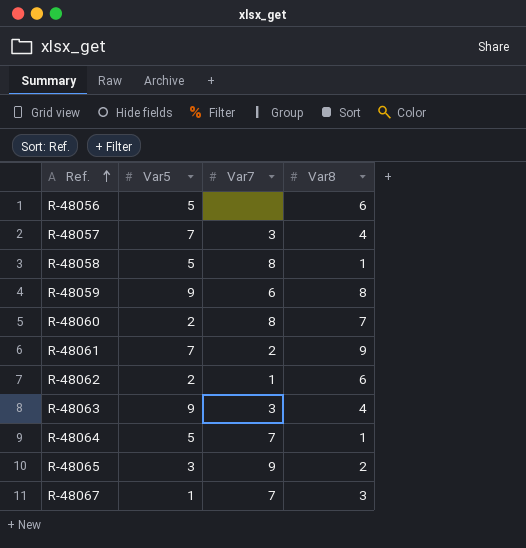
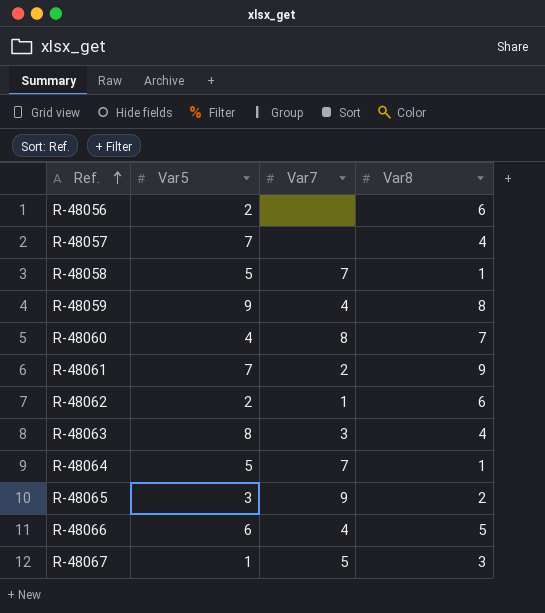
R-48056 | Var5: 5 -> 2
R-48057 | Var7: 3 -> none
R-48058 | Var7: 8 -> 7
R-48059 | Var7: 6 -> 4
R-48060 | Var5: 2 -> 4
R-48063 | Var5: 9 -> 8
row R-48066: none -> 6 | 4 | 5
R-48067 | Var7: 7 -> 5

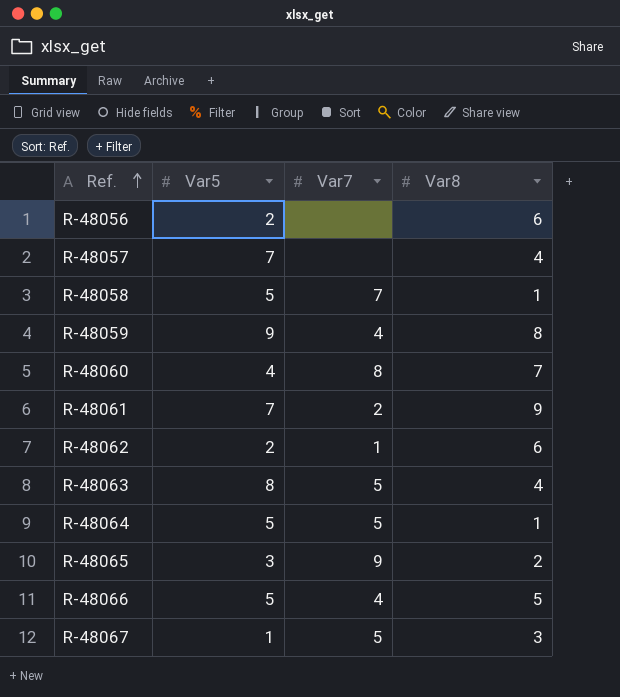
R-48063 | Var7: 3 -> 5
R-48064 | Var7: 7 -> 5
R-48066 | Var5: 6 -> 5

